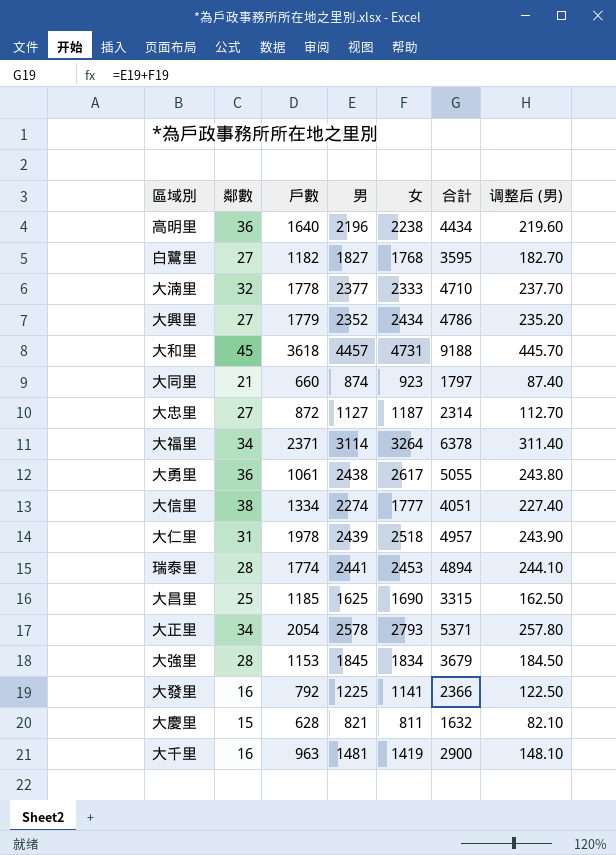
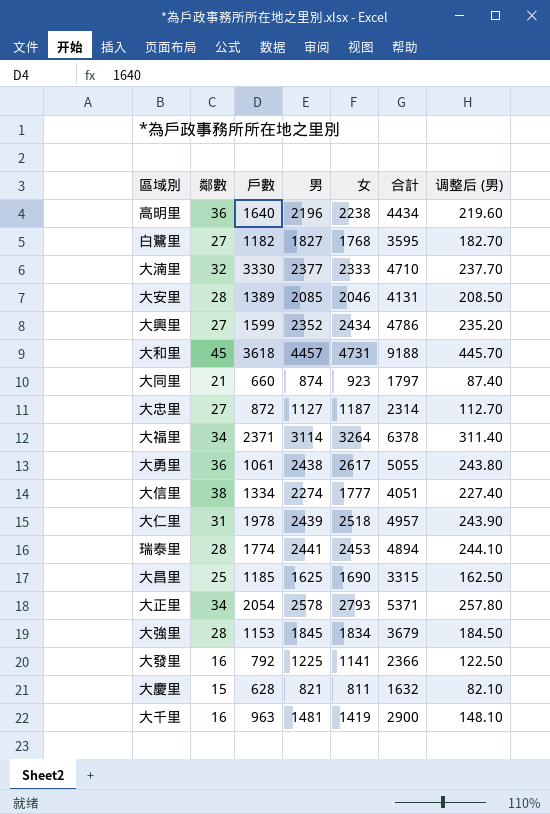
大湳里 | 戶數: 1778 -> 3330
row 大安里: none -> 28 | 1389 | 2085 | 2046 | 4131 | 208.50
大興里 | 戶數: 1779 -> 1599

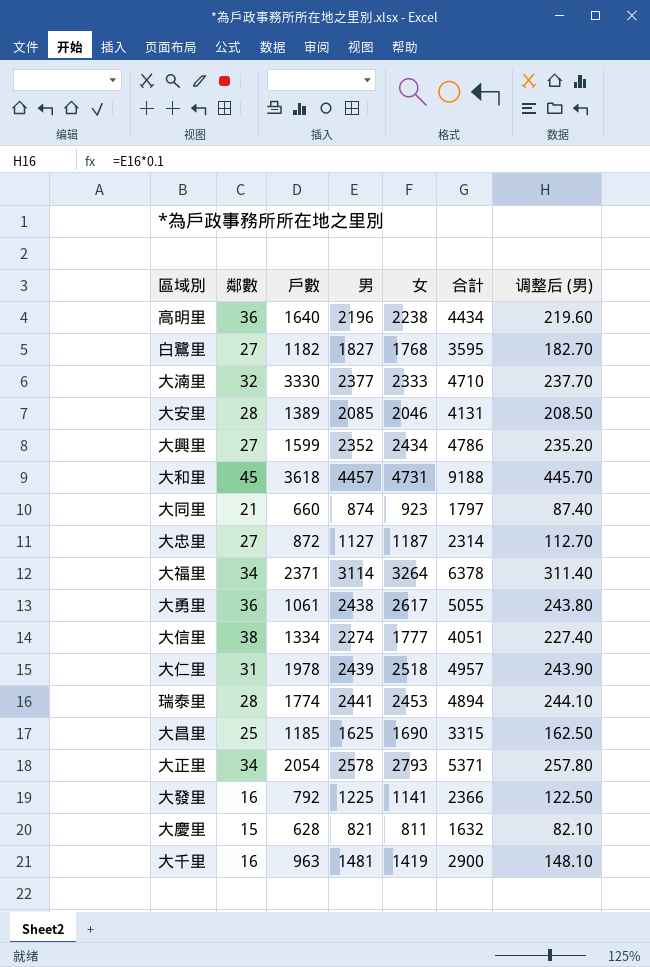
row 大強里: 28 | 1153 | 1845 | 1834 | 3679 | 184.50 -> none

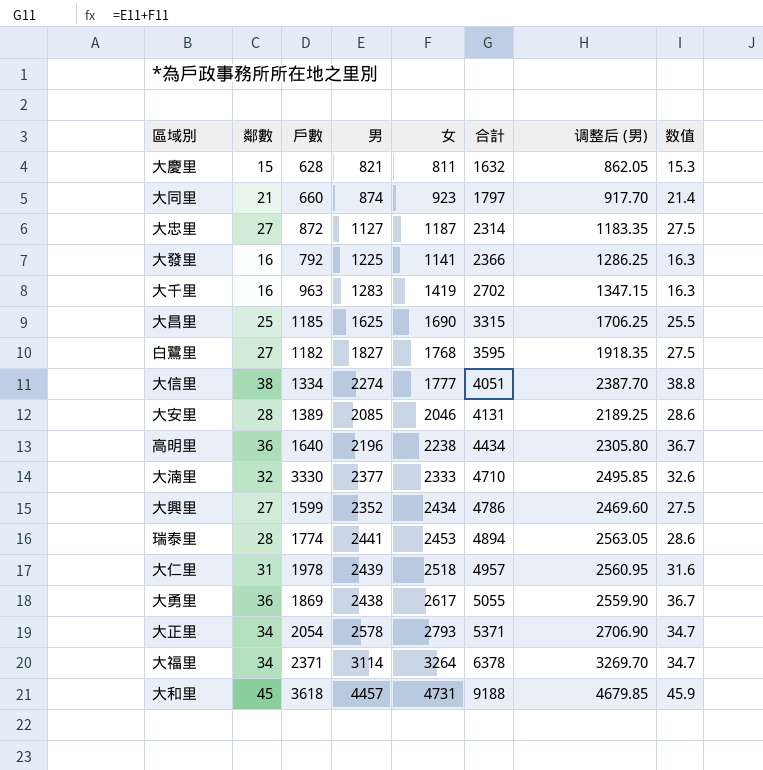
row order: none -> 合計 ascending
column 调整后 (男) | formula: [男] * 0.1 -> [男] * 1.05
column 数值 | formula: none -> [鄰數] * 1.02
大千里 | 男: 1481 -> 1283
大千里 | 合計: 2900 -> 2702
大勇里 | 戶數: 1061 -> 1869

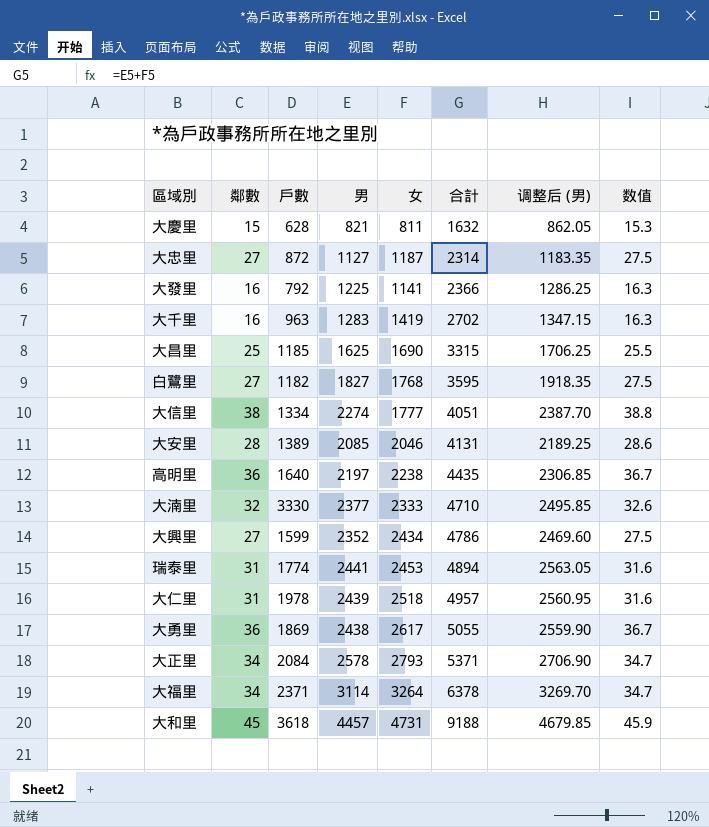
row 大同里: 21 | 660 | 874 | 923 | 1797 | 917.70 | 21.4 -> none
高明里 | 男: 2196 -> 2197
高明里 | 合計: 4434 -> 4435
高明里 | 调整后 (男): 2305.80 -> 2306.85
瑞泰里 | 鄰數: 28 -> 31
瑞泰里 | 数值: 28.6 -> 31.6
大正里 | 戶數: 2054 -> 2084

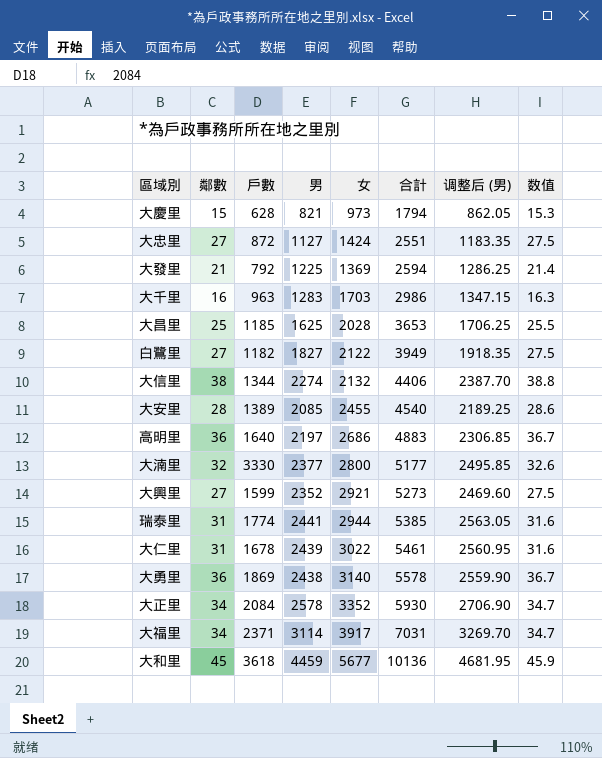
大慶里 | 女: 811 -> 973
大慶里 | 合計: 1632 -> 1794
大忠里 | 女: 1187 -> 1424
大忠里 | 合計: 2314 -> 2551
大發里 | 鄰數: 16 -> 21
大發里 | 女: 1141 -> 1369
大發里 | 合計: 2366 -> 2594
大發里 | 数值: 16.3 -> 21.4
大千里 | 女: 1419 -> 1703
大千里 | 合計: 2702 -> 2986
大昌里 | 女: 1690 -> 2028
大昌里 | 合計: 3315 -> 3653
白鷺里 | 女: 1768 -> 2122
白鷺里 | 合計: 3595 -> 3949
大信里 | 戶數: 1334 -> 1344
大信里 | 女: 1777 -> 2132
大信里 | 合計: 4051 -> 4406
大安里 | 女: 2046 -> 2455
大安里 | 合計: 4131 -> 4540
高明里 | 女: 2238 -> 2686
高明里 | 合計: 4435 -> 4883
大湳里 | 女: 2333 -> 2800
大湳里 | 合計: 4710 -> 5177
大興里 | 女: 2434 -> 2921
大興里 | 合計: 4786 -> 5273
瑞泰里 | 女: 2453 -> 2944
瑞泰里 | 合計: 4894 -> 5385
大仁里 | 戶數: 1978 -> 1678
大仁里 | 女: 2518 -> 3022
大仁里 | 合計: 4957 -> 5461
大勇里 | 女: 2617 -> 3140
大勇里 | 合計: 5055 -> 5578
大正里 | 女: 2793 -> 3352
大正里 | 合計: 5371 -> 5930
大福里 | 女: 3264 -> 3917
大福里 | 合計: 6378 -> 7031
大和里 | 男: 4457 -> 4459
大和里 | 女: 4731 -> 5677
大和里 | 合計: 9188 -> 10136
大和里 | 调整后 (男): 4679.85 -> 4681.95

